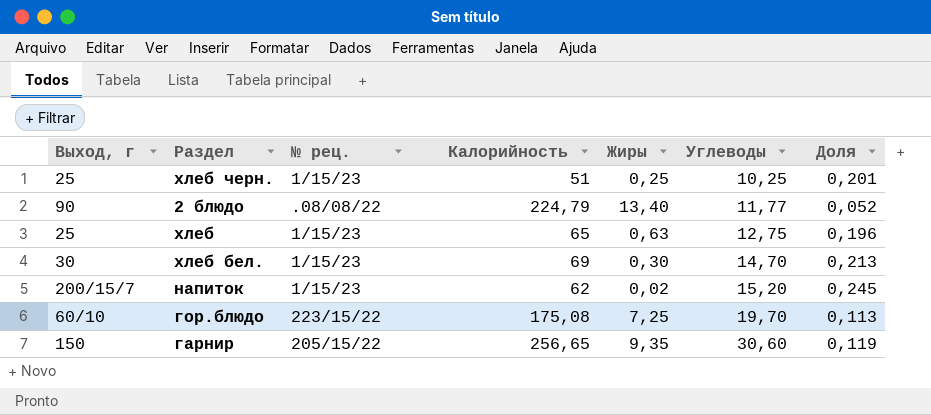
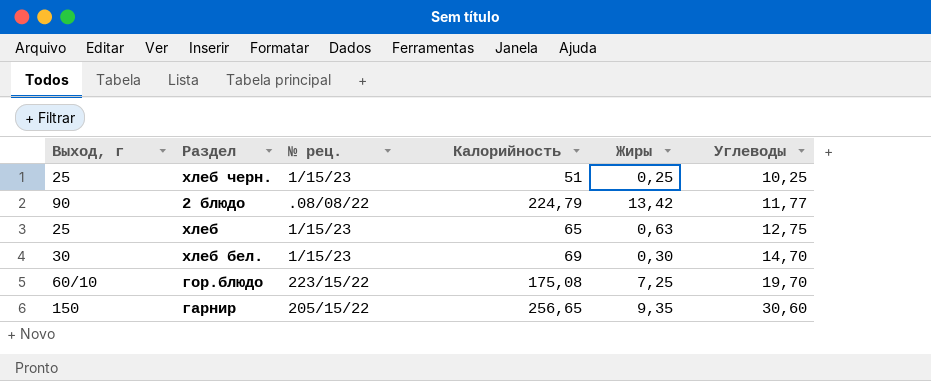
column Доля | formula: [Углеводы] / [Калорийность] -> none
row напиток: 200/15/7 | 1/15/23 | 62 | 0,02 | 15,20 | 0,245 -> none
2 блюдо | Жиры: 13,40 -> 13,42

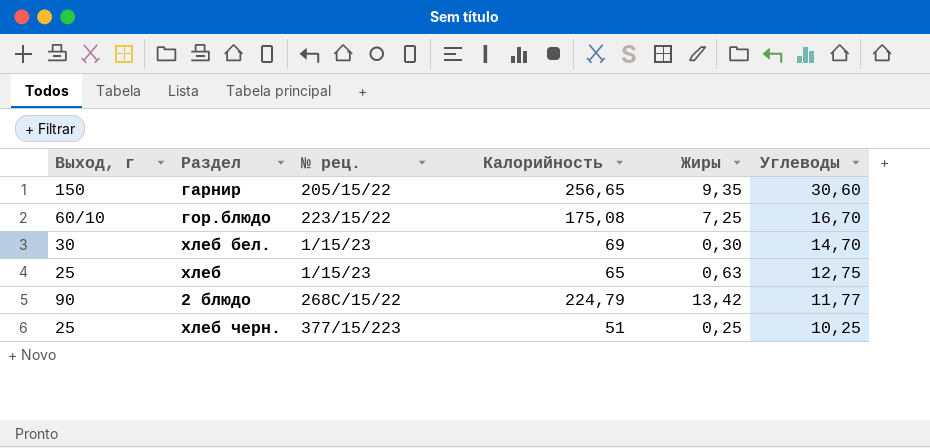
row order: Углеводы ascending -> Углеводы descending
гор.блюдо | Углеводы: 19,70 -> 16,70
2 блюдо | № рец.: .08/08/22 -> 268С/15/22
хлеб черн. | № рец.: 1/15/23 -> 377/15/223

